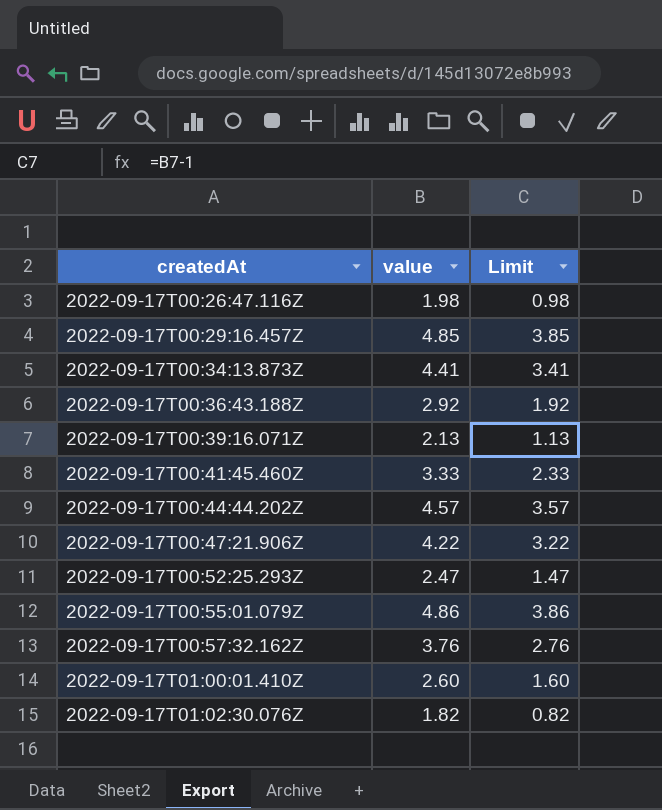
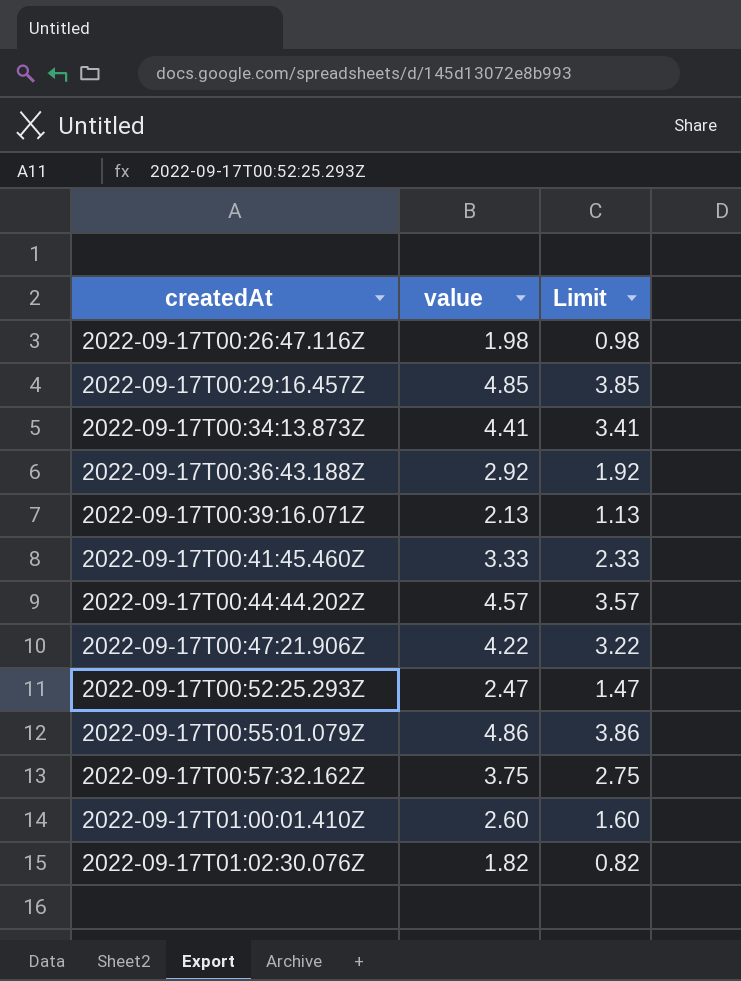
2022-09-17T00:57:32.162Z | value: 3.76 -> 3.75
2022-09-17T00:57:32.162Z | Limit: 2.76 -> 2.75

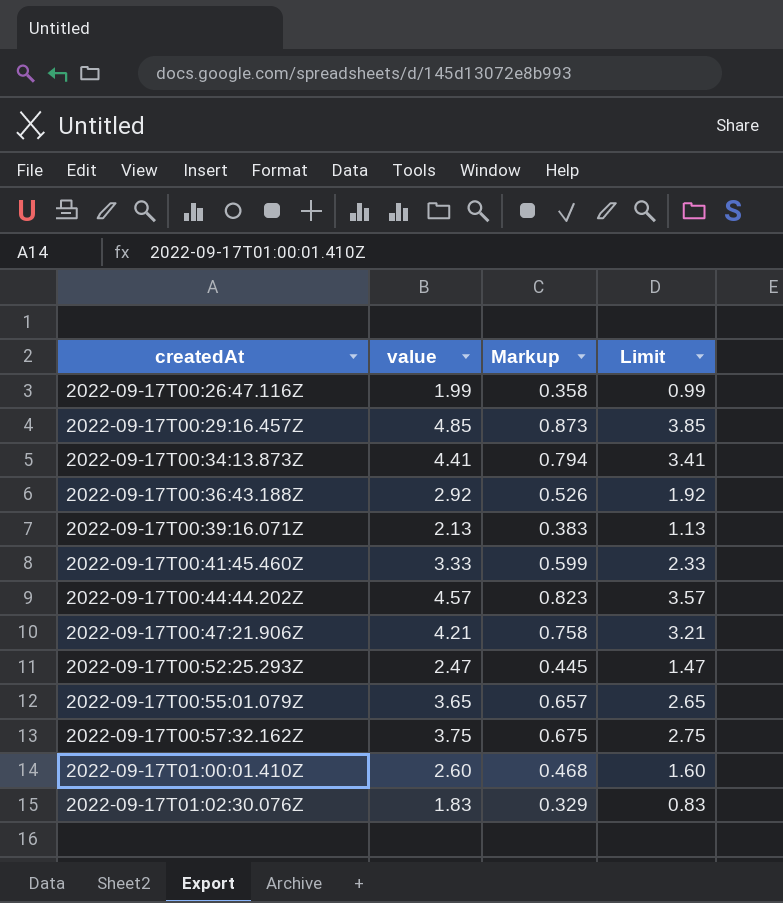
column Markup | formula: none -> [value] * 0.18
2022-09-17T00:26:47.116Z | value: 1.98 -> 1.99
2022-09-17T00:26:47.116Z | Limit: 0.98 -> 0.99
2022-09-17T00:47:21.906Z | value: 4.22 -> 4.21
2022-09-17T00:47:21.906Z | Limit: 3.22 -> 3.21
2022-09-17T00:55:01.079Z | value: 4.86 -> 3.65
2022-09-17T00:55:01.079Z | Limit: 3.86 -> 2.65
2022-09-17T01:02:30.076Z | value: 1.82 -> 1.83
2022-09-17T01:02:30.076Z | Limit: 0.82 -> 0.83

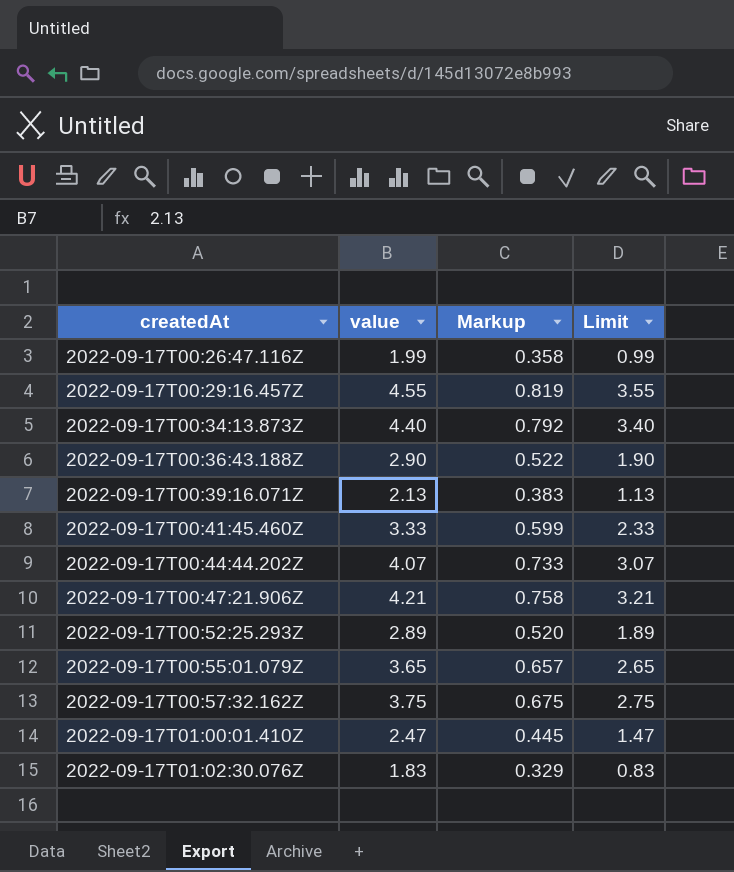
2022-09-17T00:29:16.457Z | value: 4.85 -> 4.55
2022-09-17T00:29:16.457Z | Markup: 0.873 -> 0.819
2022-09-17T00:29:16.457Z | Limit: 3.85 -> 3.55
2022-09-17T00:34:13.873Z | value: 4.41 -> 4.40
2022-09-17T00:34:13.873Z | Markup: 0.794 -> 0.792
2022-09-17T00:34:13.873Z | Limit: 3.41 -> 3.40
2022-09-17T00:36:43.188Z | value: 2.92 -> 2.90
2022-09-17T00:36:43.188Z | Markup: 0.526 -> 0.522
2022-09-17T00:36:43.188Z | Limit: 1.92 -> 1.90
2022-09-17T00:44:44.202Z | value: 4.57 -> 4.07
2022-09-17T00:44:44.202Z | Markup: 0.823 -> 0.733
2022-09-17T00:44:44.202Z | Limit: 3.57 -> 3.07
2022-09-17T00:52:25.293Z | value: 2.47 -> 2.89
2022-09-17T00:52:25.293Z | Markup: 0.445 -> 0.520
2022-09-17T00:52:25.293Z | Limit: 1.47 -> 1.89
2022-09-17T01:00:01.410Z | value: 2.60 -> 2.47
2022-09-17T01:00:01.410Z | Markup: 0.468 -> 0.445
2022-09-17T01:00:01.410Z | Limit: 1.60 -> 1.47

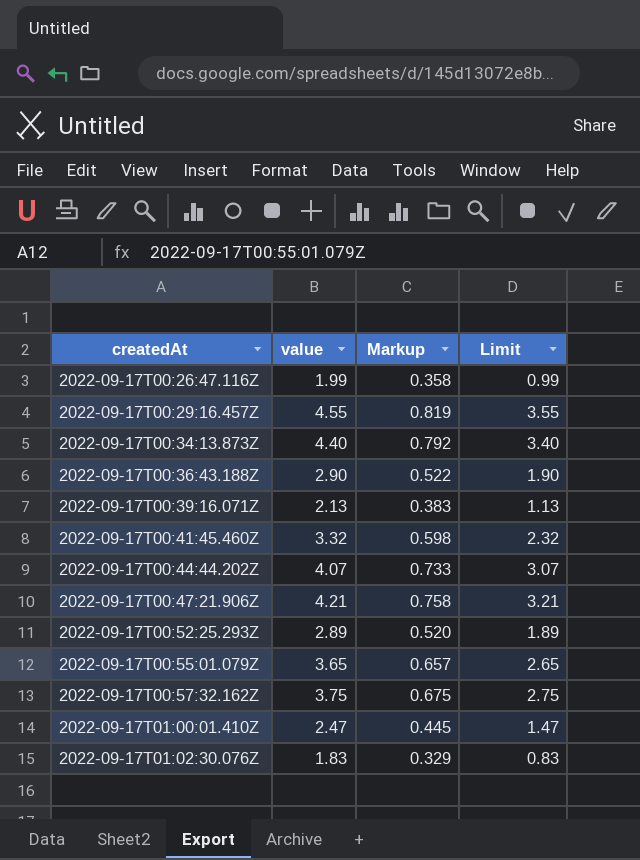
2022-09-17T00:41:45.460Z | value: 3.33 -> 3.32
2022-09-17T00:41:45.460Z | Markup: 0.599 -> 0.598
2022-09-17T00:41:45.460Z | Limit: 2.33 -> 2.32

